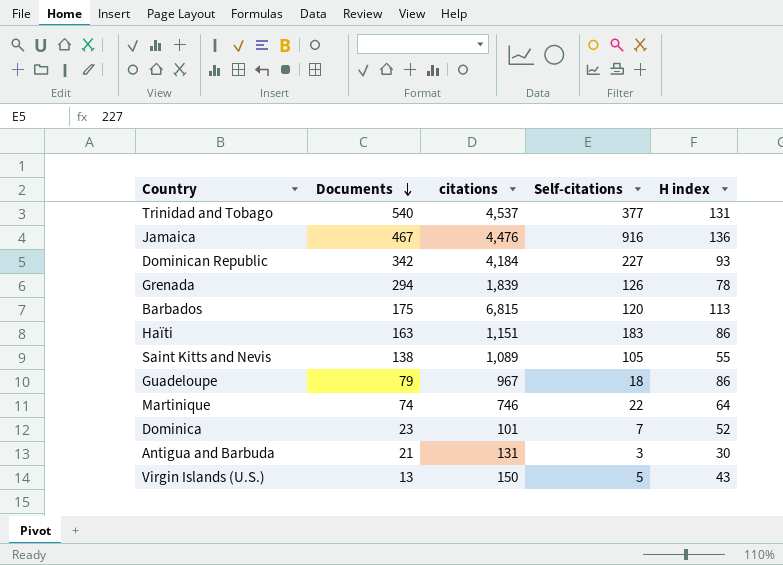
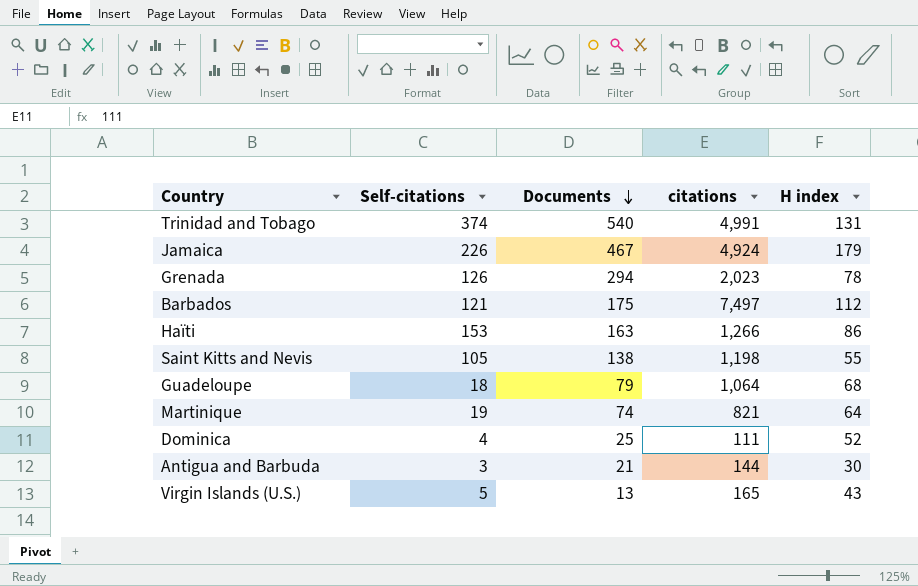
column Self-citations | position: 4 -> 2
row Dominican Republic: 342 | 4,184 | 227 | 93 -> none
Trinidad and Tobago | Self-citations: 377 -> 374
Trinidad and Tobago | citations: 4,537 -> 4,991
Jamaica | Self-citations: 916 -> 226
Jamaica | citations: 4,476 -> 4,924
Jamaica | H index: 136 -> 179
Grenada | citations: 1,839 -> 2,023
Barbados | Self-citations: 120 -> 121
Barbados | citations: 6,815 -> 7,497
Barbados | H index: 113 -> 112
Haïti | Self-citations: 183 -> 153
Haïti | citations: 1,151 -> 1,266
Saint Kitts and Nevis | citations: 1,089 -> 1,198
Guadeloupe | citations: 967 -> 1,064
Guadeloupe | H index: 86 -> 68
Martinique | Self-citations: 22 -> 19
Martinique | citations: 746 -> 821
Dominica | Self-citations: 7 -> 4
Dominica | Documents: 23 -> 25
Dominica | citations: 101 -> 111
Antigua and Barbuda | citations: 131 -> 144
Virgin Islands (U.S.) | citations: 150 -> 165

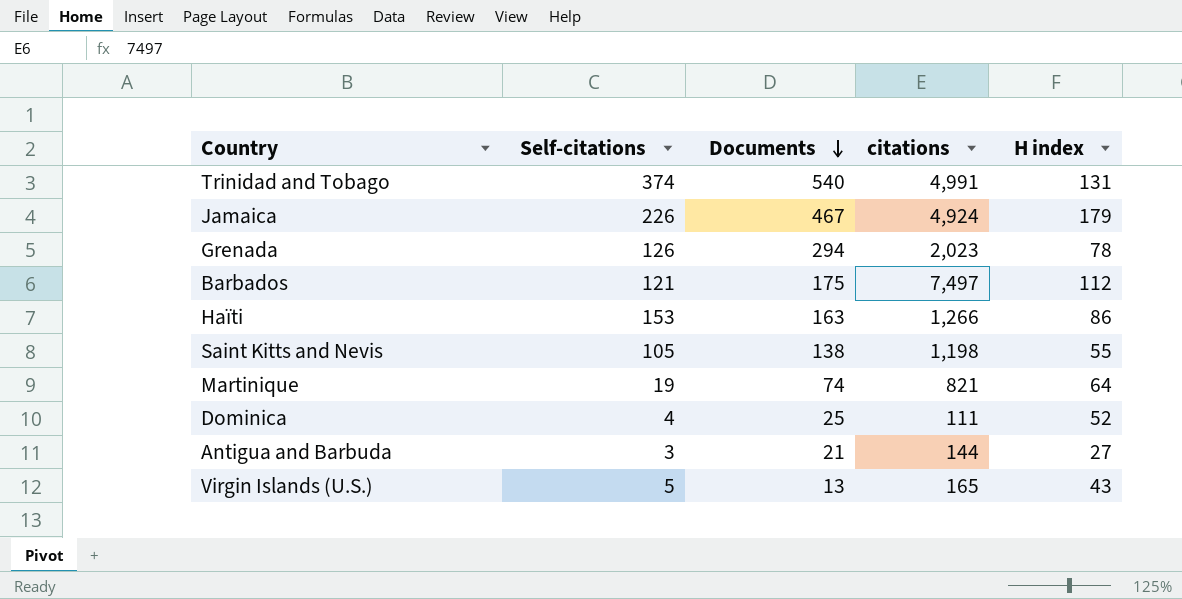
row Guadeloupe: 18 | 79 | 1,064 | 68 -> none
Antigua and Barbuda | H index: 30 -> 27

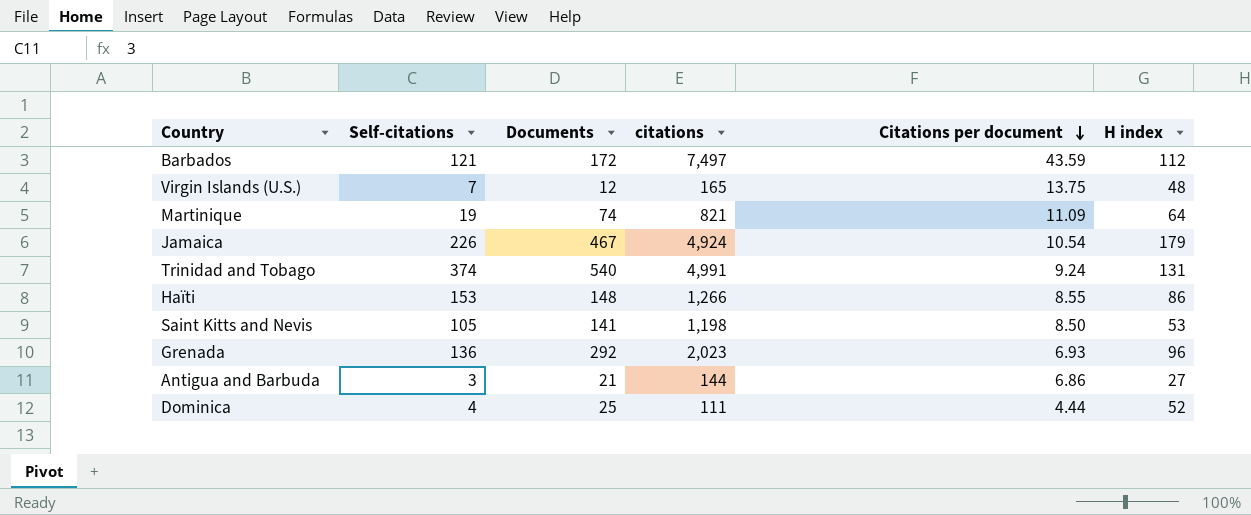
row order: Documents descending -> Citations per document descending
column Citations per document | formula: none -> [citations] / [Documents]
Barbados | Documents: 175 -> 172
Virgin Islands (U.S.) | Self-citations: 5 -> 7
Virgin Islands (U.S.) | Documents: 13 -> 12
Virgin Islands (U.S.) | H index: 43 -> 48
Haïti | Documents: 163 -> 148
Saint Kitts and Nevis | Documents: 138 -> 141
Saint Kitts and Nevis | H index: 55 -> 53
Grenada | Self-citations: 126 -> 136
Grenada | Documents: 294 -> 292
Grenada | H index: 78 -> 96

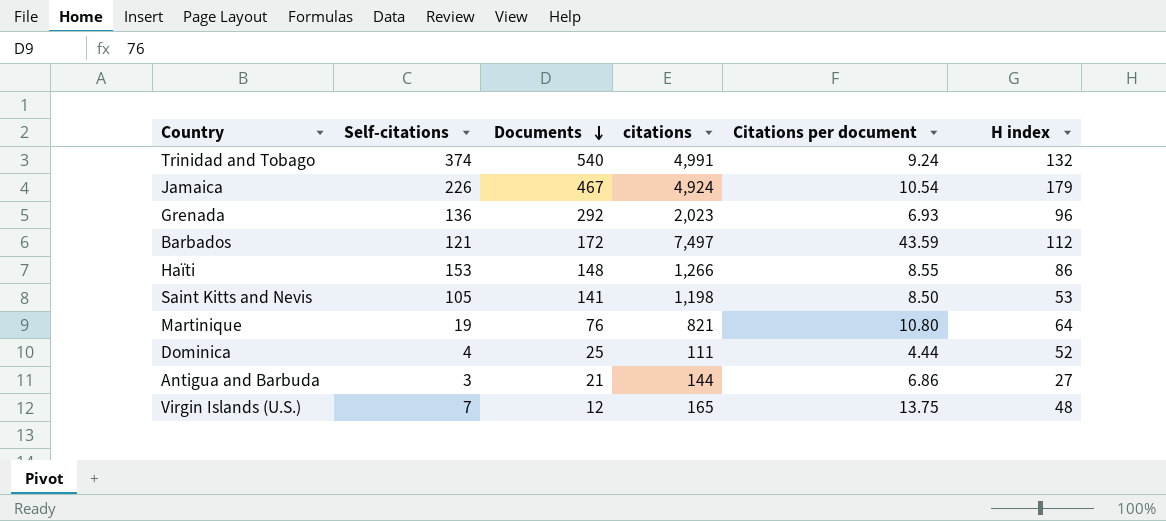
row order: Citations per document descending -> Documents descending
Trinidad and Tobago | H index: 131 -> 132
Martinique | Documents: 74 -> 76
Martinique | Citations per document: 11.09 -> 10.80

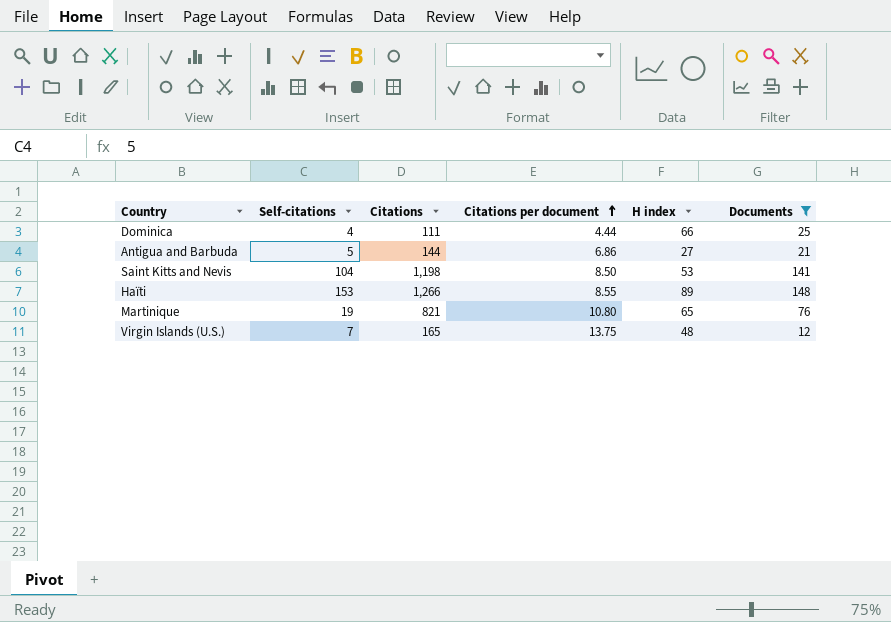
filter: none -> Documents <= 148
row order: Documents descending -> Citations per document ascending
column name: citations -> Citations
column Documents | position: 3 -> 6
Dominica | H index: 52 -> 66
Antigua and Barbuda | Self-citations: 3 -> 5
Saint Kitts and Nevis | Self-citations: 105 -> 104
Haïti | H index: 86 -> 89
Martinique | H index: 64 -> 65

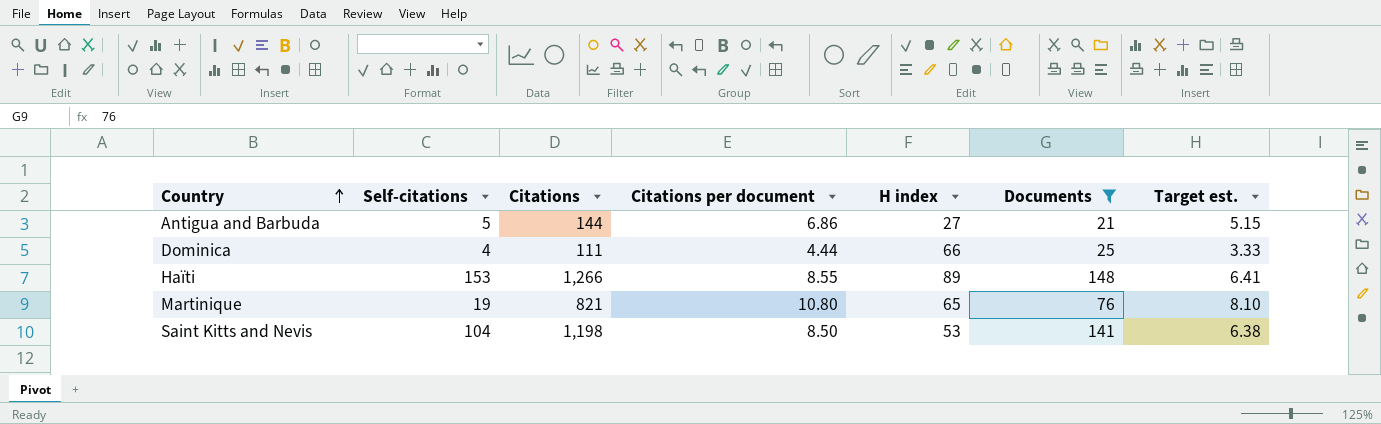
row order: Citations per document ascending -> Country ascending
column Target est. | formula: none -> [Citations per document] * 0.75
row Virgin Islands (U.S.): 7 | 165 | 13.75 | 48 | 12 -> none

